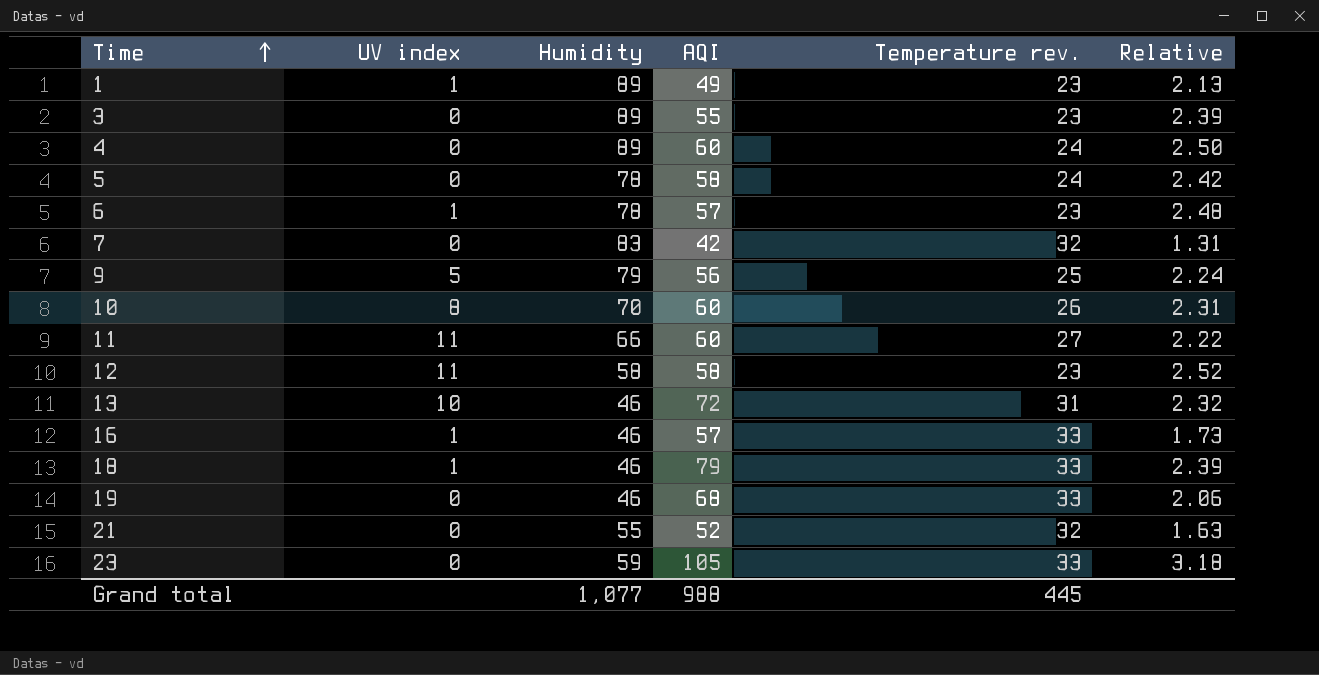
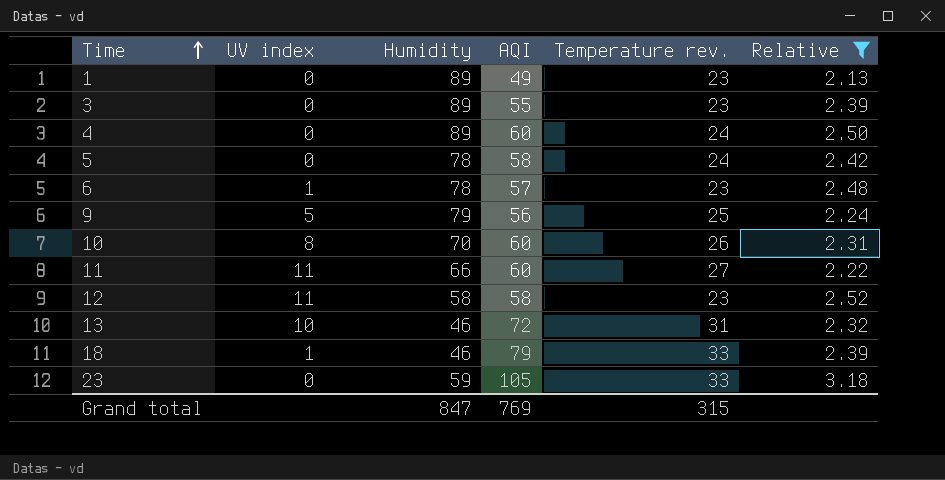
filter: none -> Relative >= 2.13
1 | UV index: 1 -> 0
Grand total | Humidity: 1,077 -> 847
Grand total | AQI: 988 -> 769
Grand total | Temperature rev.: 445 -> 315

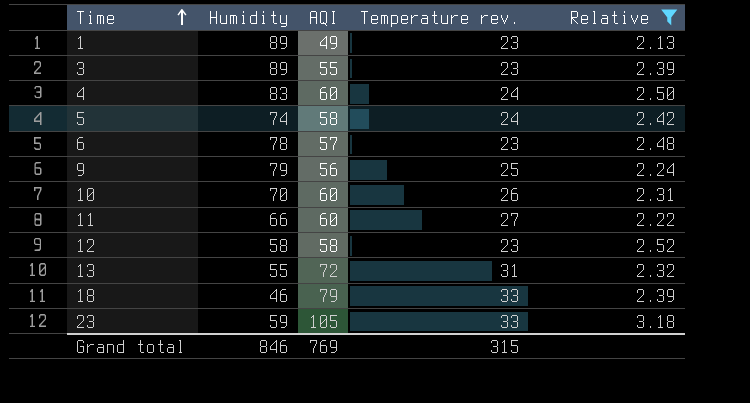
column UV index | position: 2 -> none
4 | Humidity: 89 -> 83
5 | Humidity: 78 -> 74
13 | Humidity: 46 -> 55
Grand total | Humidity: 847 -> 846

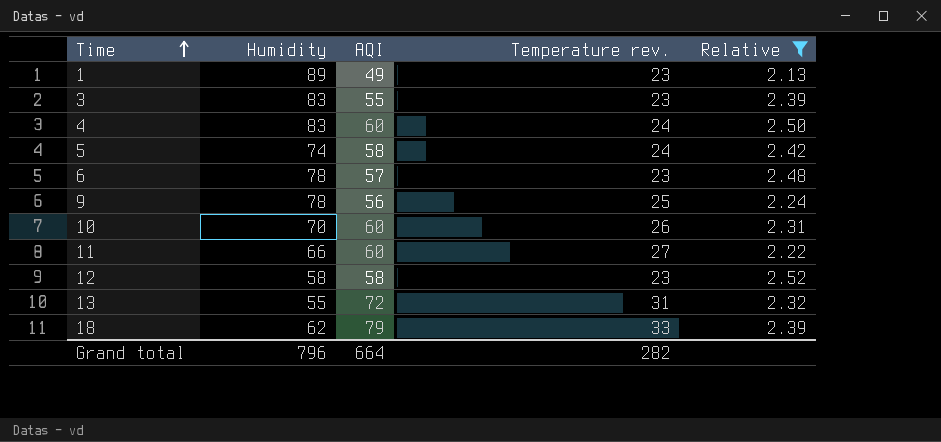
row 23: 59 | 105 | 33 | 3.18 -> none
3 | Humidity: 89 -> 83
9 | Humidity: 79 -> 78
18 | Humidity: 46 -> 62
Grand total | Humidity: 846 -> 796
Grand total | AQI: 769 -> 664
Grand total | Temperature rev.: 315 -> 282

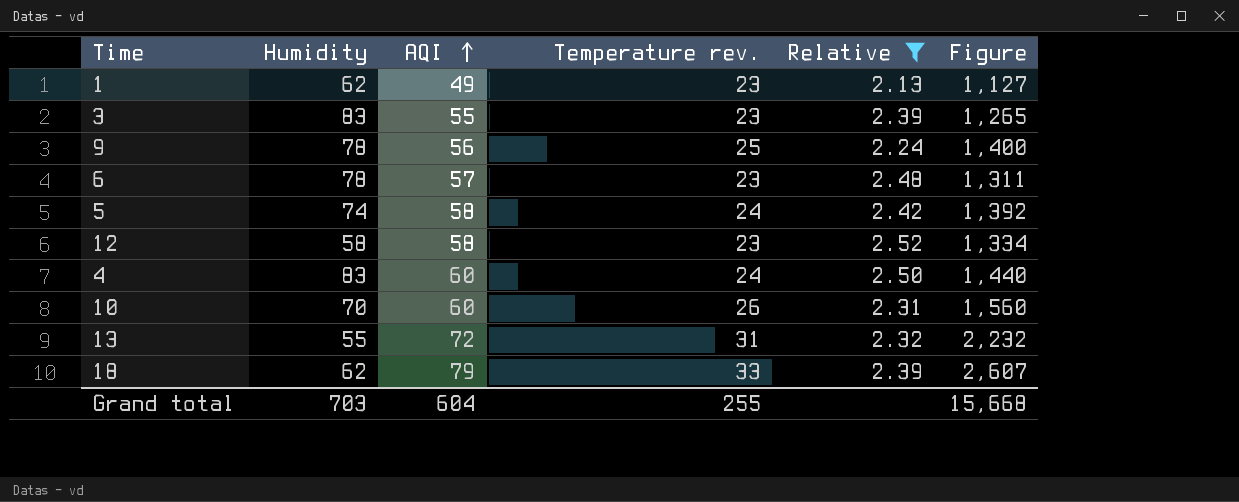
row order: Time ascending -> AQI ascending
column Figure | formula: none -> [AQI] * [Temperature rev.]
row 11: 66 | 60 | 27 | 2.22 -> none
1 | Humidity: 89 -> 62
Grand total | Humidity: 796 -> 703
Grand total | AQI: 664 -> 604
Grand total | Temperature rev.: 282 -> 255

